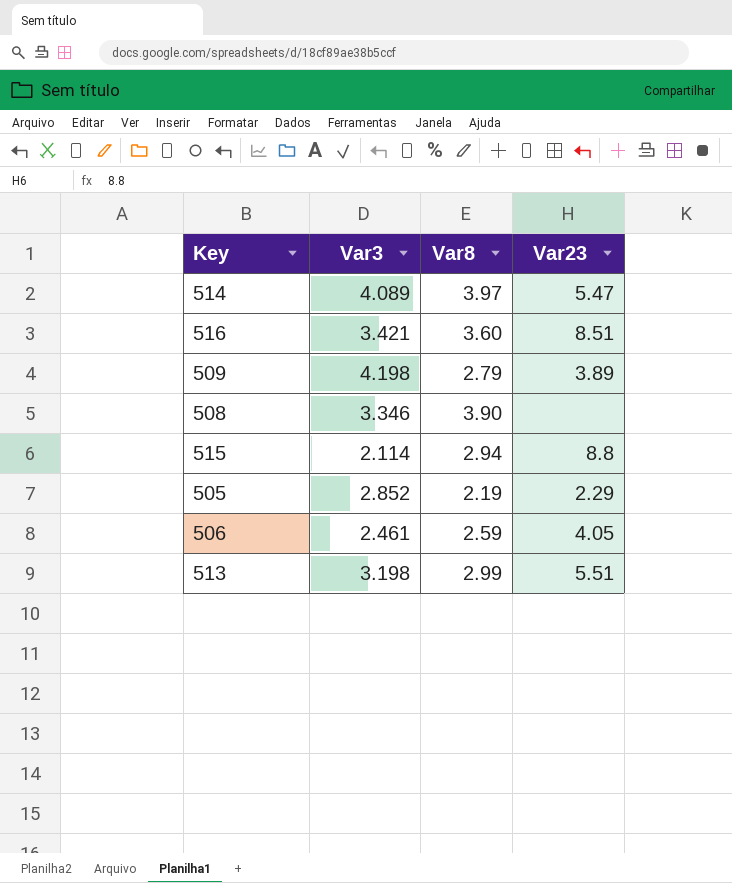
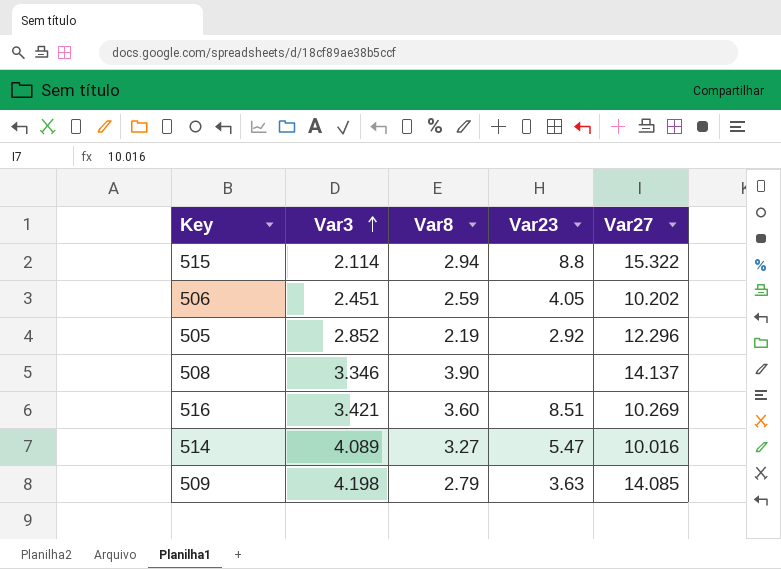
row order: none -> Var3 ascending
column Var27 | position: none -> 5
row 513: 3.198 | 2.99 | 5.51 -> none
506 | Var3: 2.461 -> 2.451
505 | Var23: 2.29 -> 2.92
514 | Var8: 3.97 -> 3.27
509 | Var23: 3.89 -> 3.63

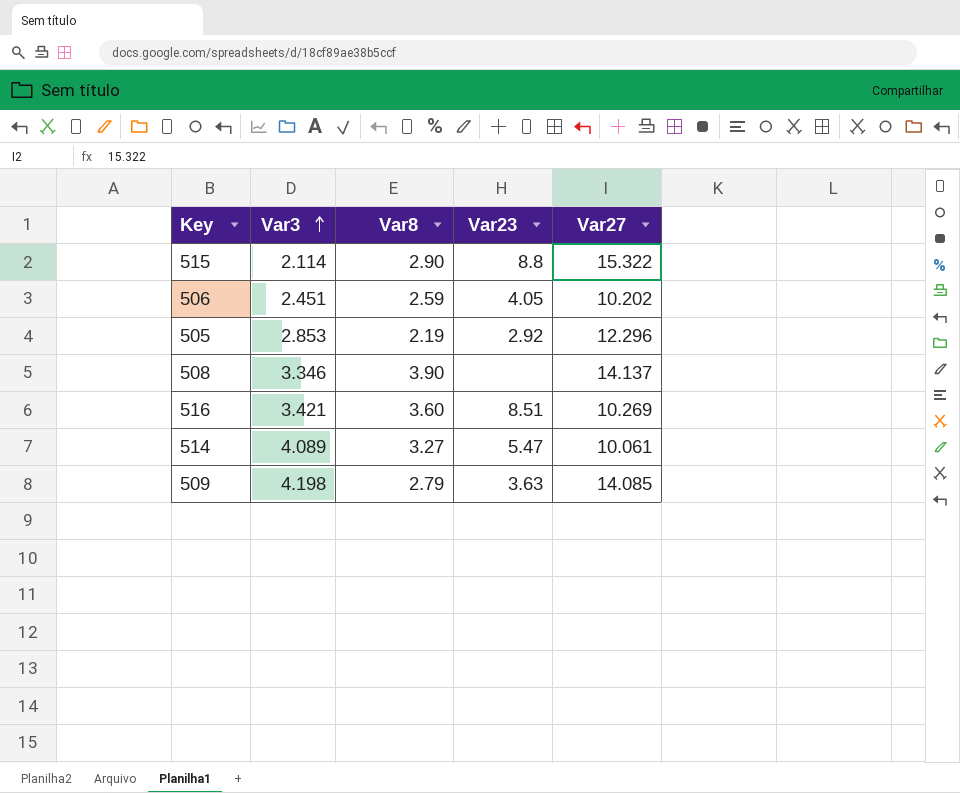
515 | Var8: 2.94 -> 2.90
505 | Var3: 2.852 -> 2.853
514 | Var27: 10.016 -> 10.061

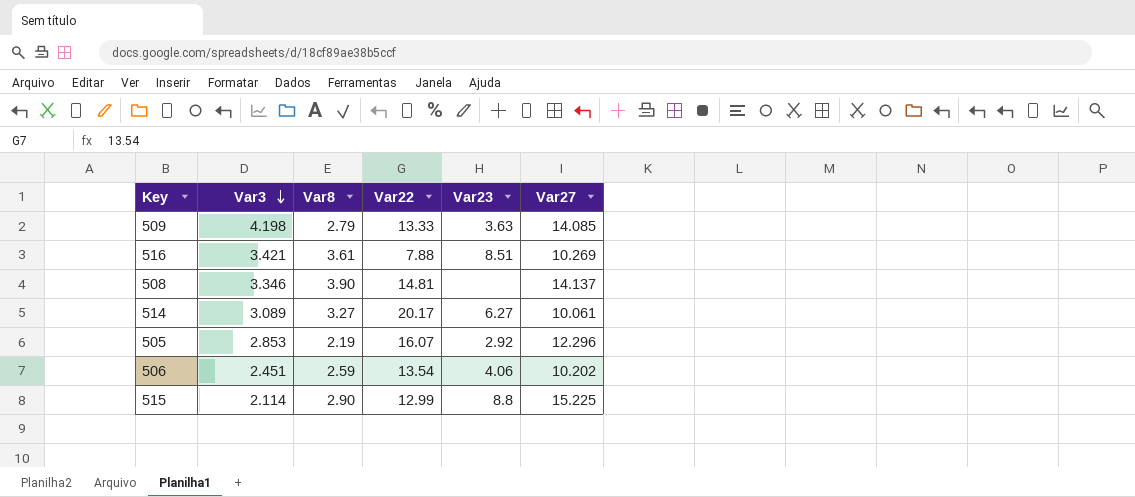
row order: Var3 ascending -> Var3 descending
column Var22 | position: none -> 4
516 | Var8: 3.60 -> 3.61
514 | Var3: 4.089 -> 3.089
514 | Var23: 5.47 -> 6.27
506 | Var23: 4.05 -> 4.06
515 | Var27: 15.322 -> 15.225

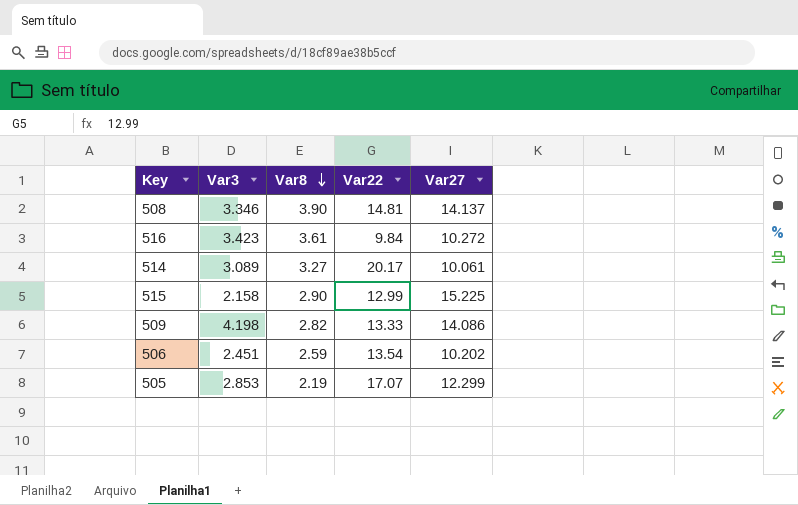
row order: Var3 descending -> Var8 descending
column Var23 | position: 5 -> none
516 | Var3: 3.421 -> 3.423
516 | Var22: 7.88 -> 9.84
516 | Var27: 10.269 -> 10.272
515 | Var3: 2.114 -> 2.158
509 | Var8: 2.79 -> 2.82
509 | Var27: 14.085 -> 14.086
505 | Var22: 16.07 -> 17.07
505 | Var27: 12.296 -> 12.299

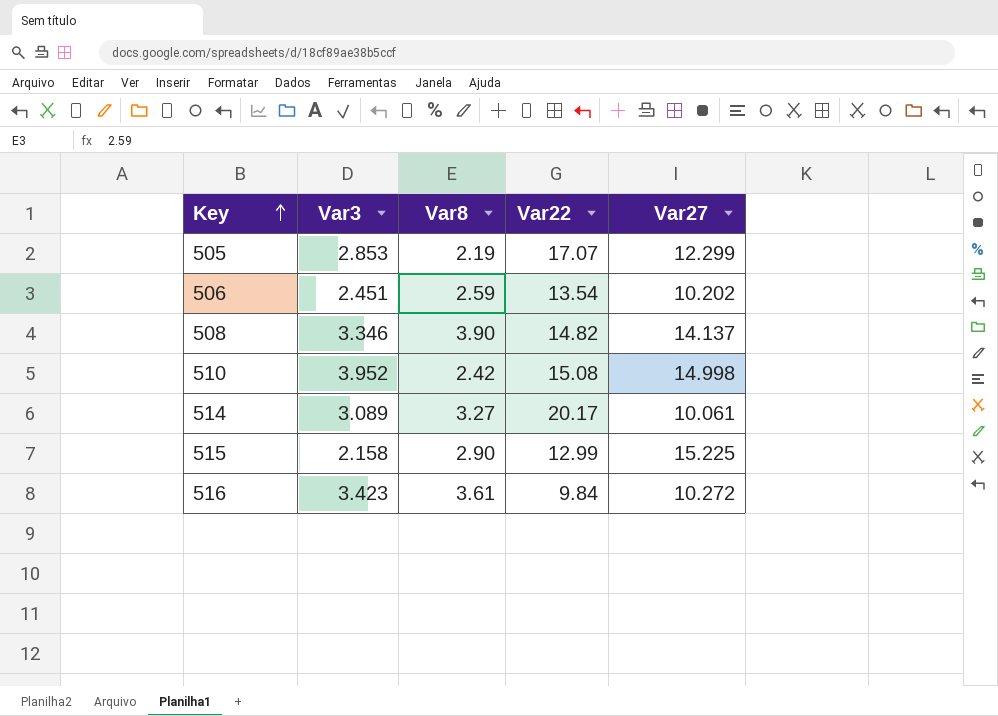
row order: Var8 descending -> Key ascending
row 509: 4.198 | 2.82 | 13.33 | 14.086 -> none
508 | Var22: 14.81 -> 14.82
row 510: none -> 3.952 | 2.42 | 15.08 | 14.998

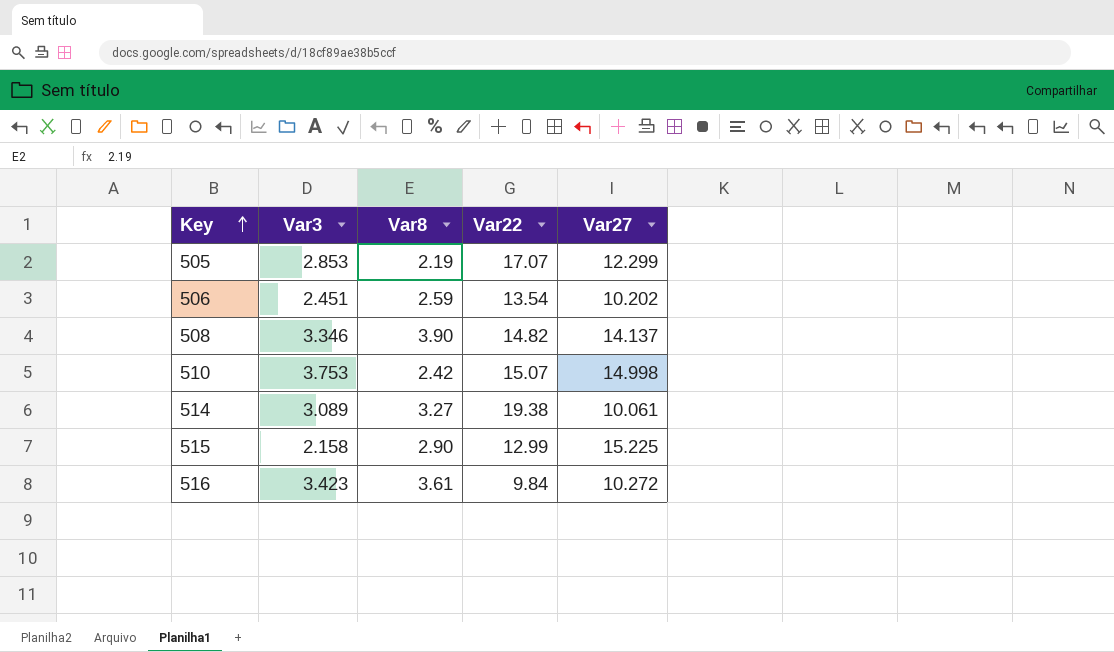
510 | Var3: 3.952 -> 3.753
510 | Var22: 15.08 -> 15.07
514 | Var22: 20.17 -> 19.38

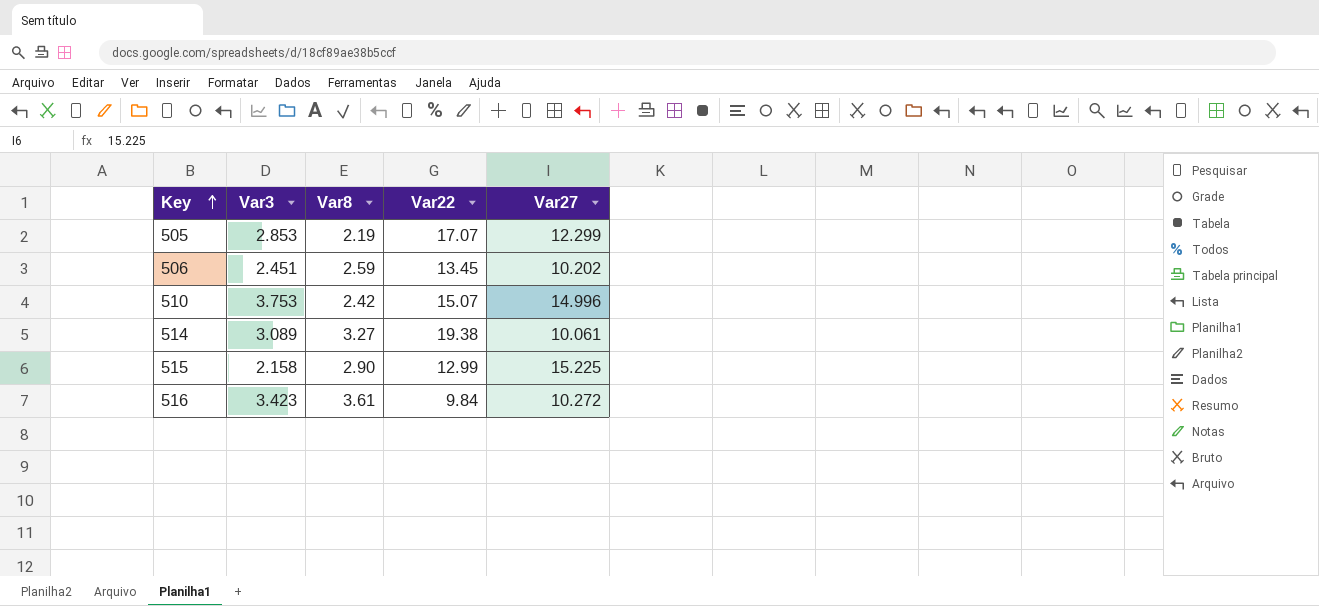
row 508: 3.346 | 3.90 | 14.82 | 14.137 -> none
506 | Var22: 13.54 -> 13.45
510 | Var27: 14.998 -> 14.996

